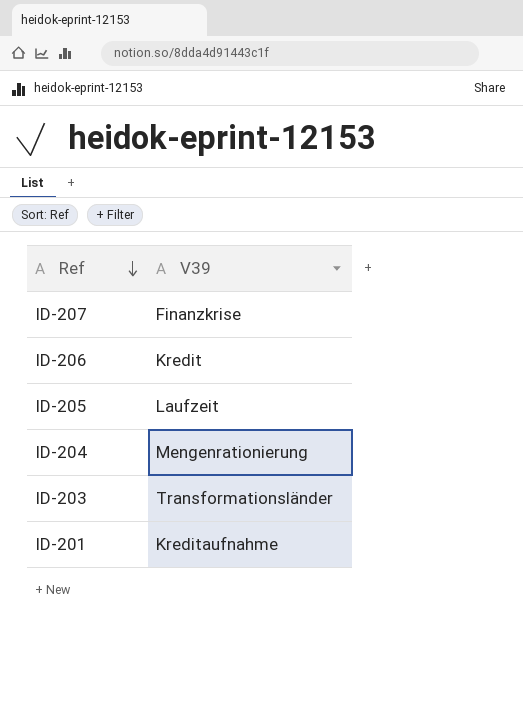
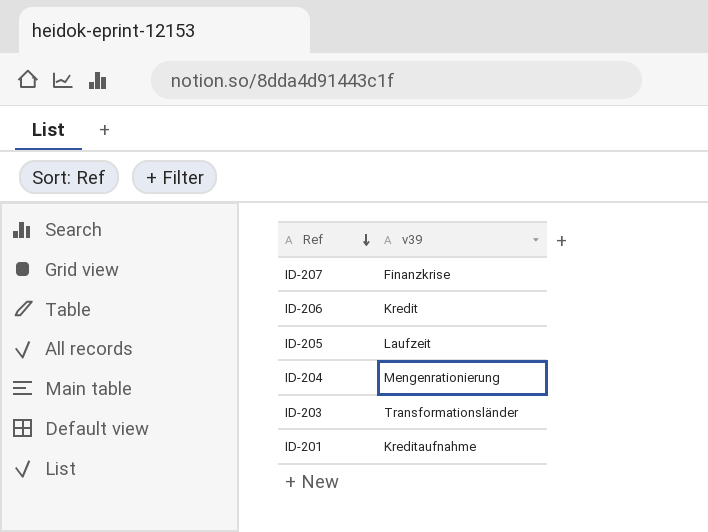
column name: V39 -> v39

